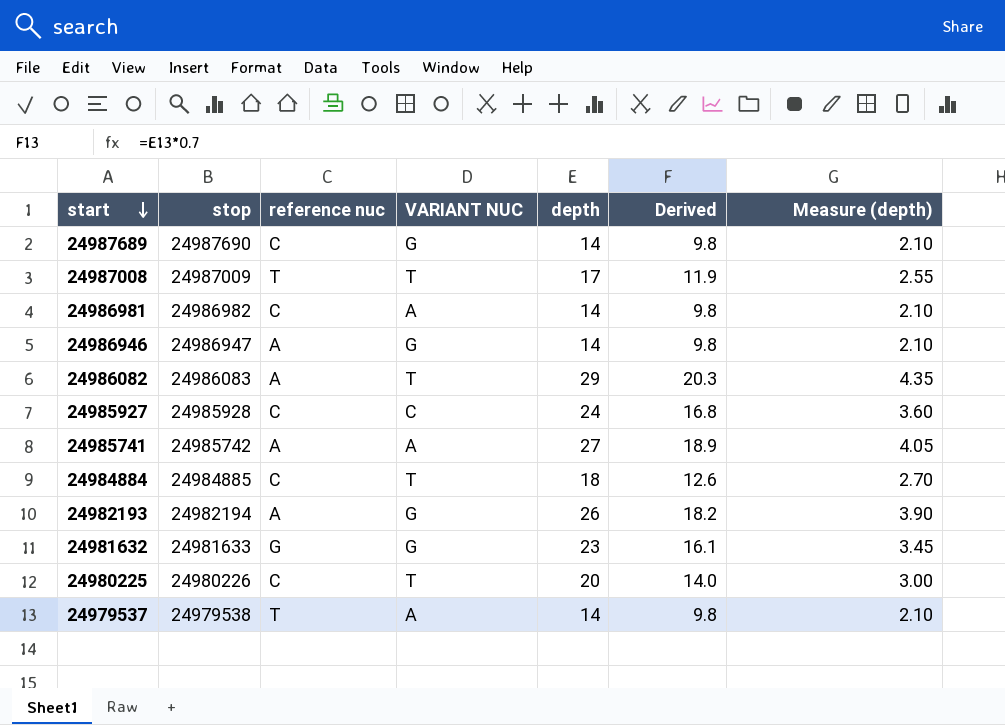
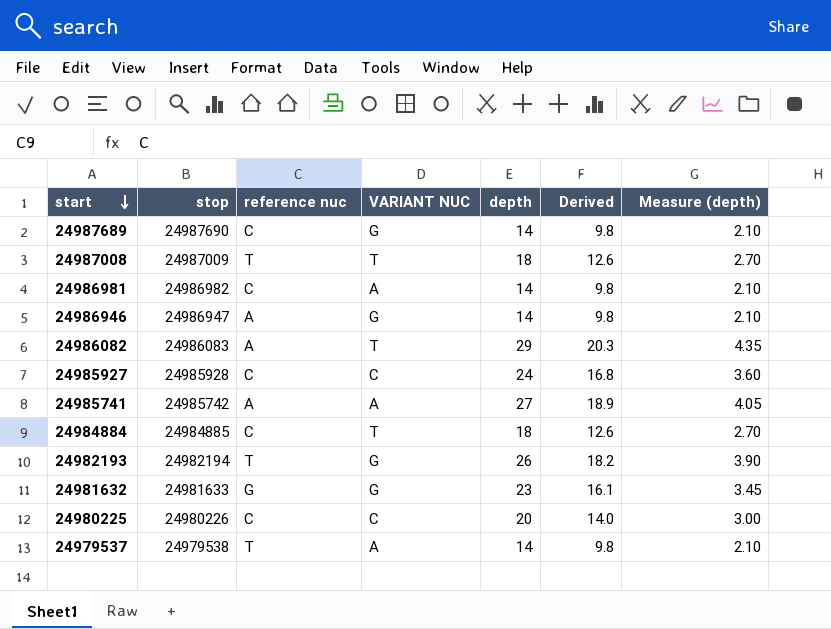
24987008 | depth: 17 -> 18
24987008 | Derived: 11.9 -> 12.6
24987008 | Measure (depth): 2.55 -> 2.70
24982193 | reference nuc: A -> T
24980225 | VARIANT NUC: T -> C

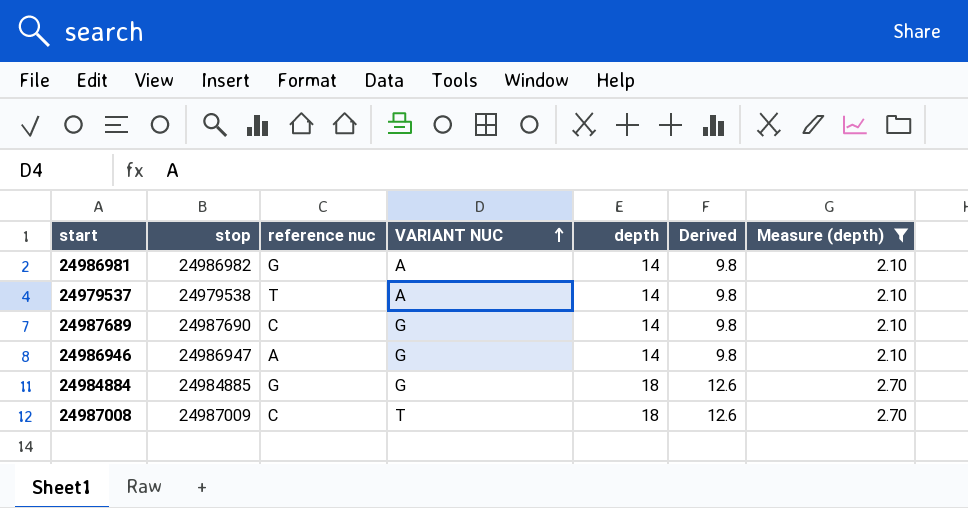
filter: none -> Measure (depth) <= 2.70
row order: start descending -> VARIANT NUC ascending
24986981 | reference nuc: C -> G
24984884 | reference nuc: C -> G
24984884 | VARIANT NUC: T -> G
24987008 | reference nuc: T -> C

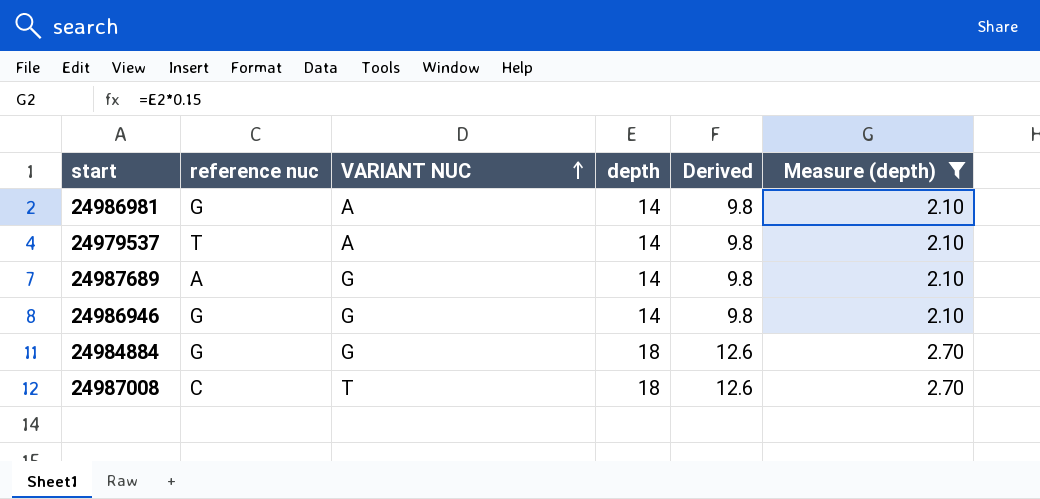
column stop | position: 2 -> none
24987689 | reference nuc: C -> A
24986946 | reference nuc: A -> G

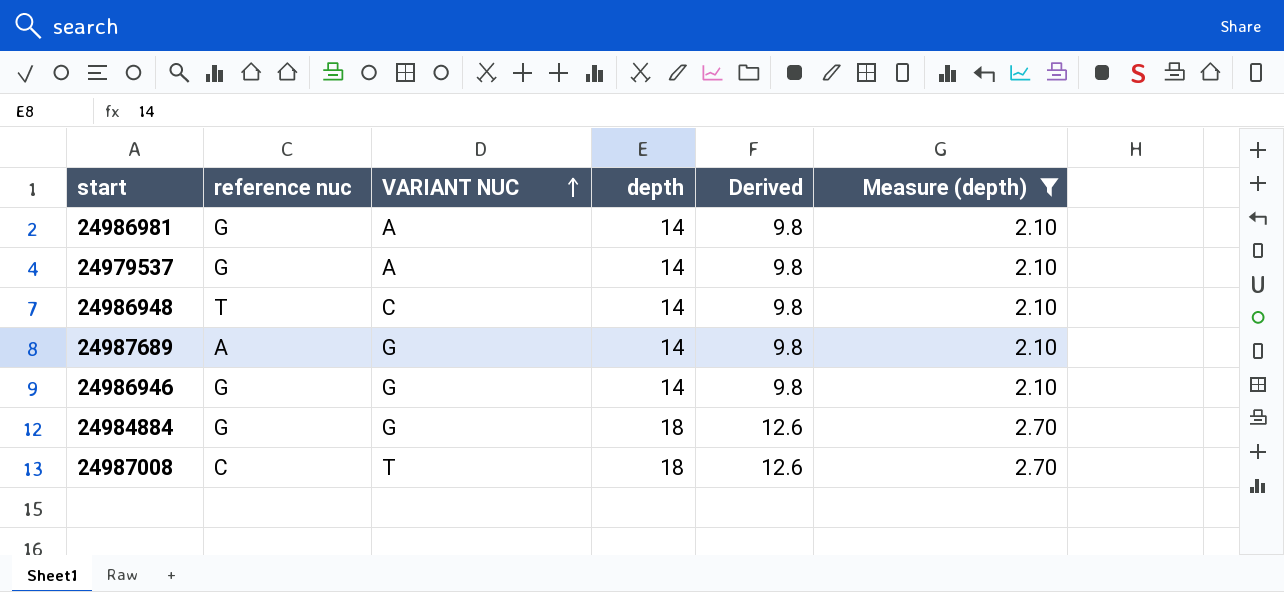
24979537 | reference nuc: T -> G
row 24986948: none -> T | C | 14 | 9.8 | 2.10

